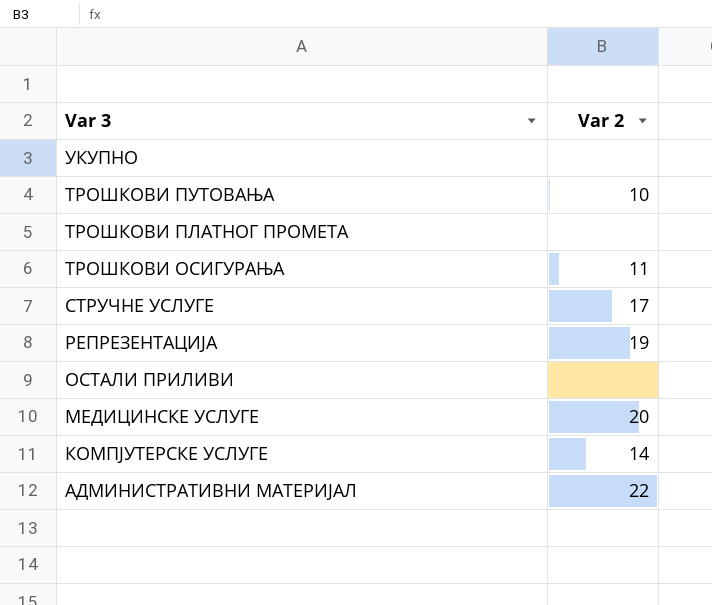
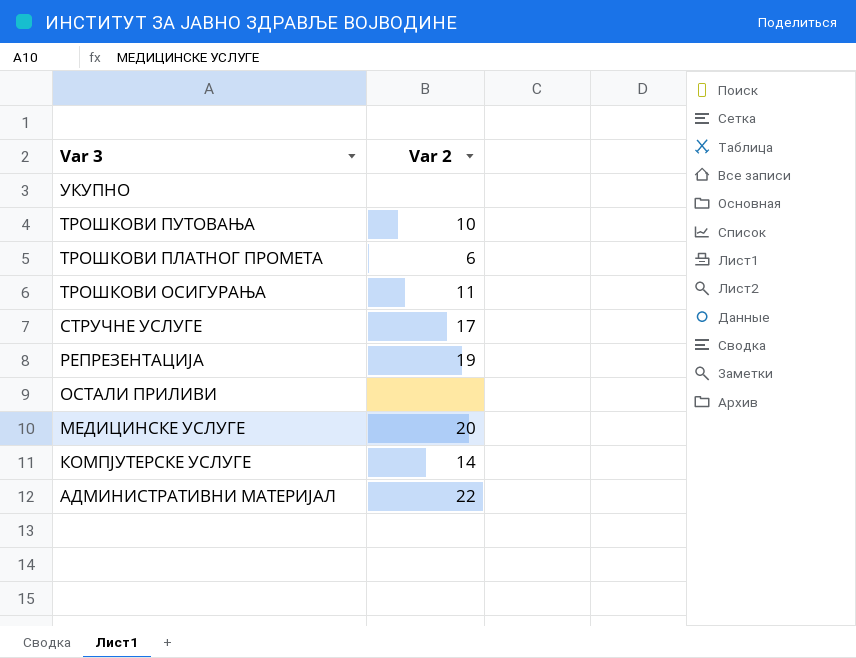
ТРОШКОВИ ПЛАТНОГ ПРОМЕТА | Var 2: none -> 6

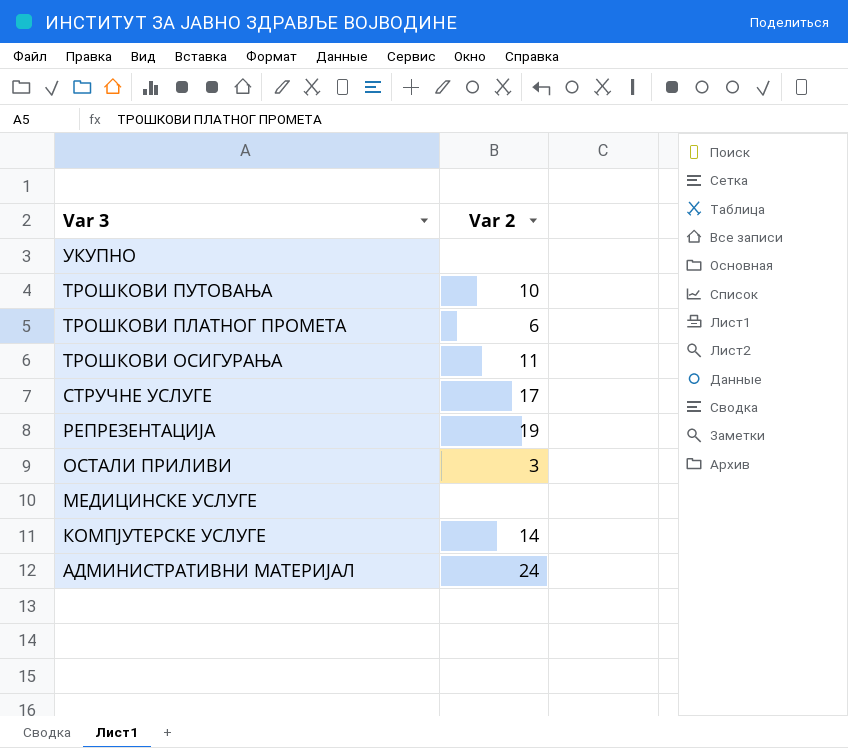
ОСТАЛИ ПРИЛИВИ | Var 2: none -> 3
МЕДИЦИНСКЕ УСЛУГЕ | Var 2: 20 -> none
АДМИНИСТРАТИВНИ МАТЕРИЈАЛ | Var 2: 22 -> 24

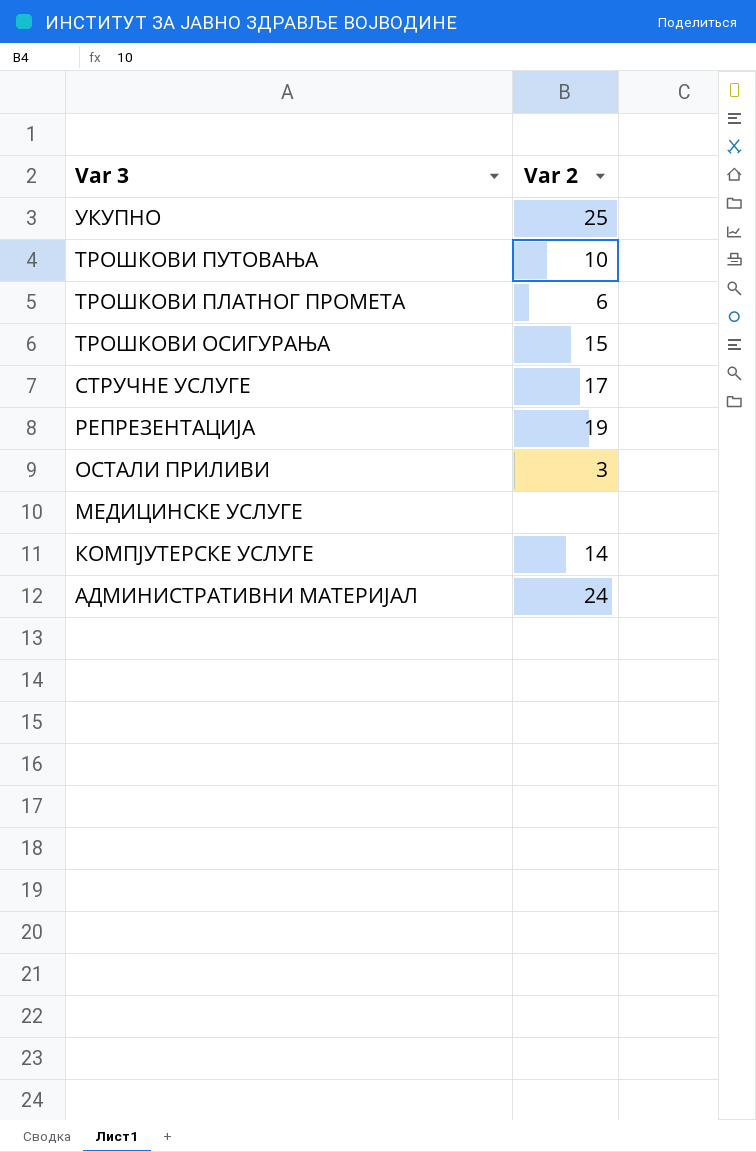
УКУПНО | Var 2: none -> 25
ТРОШКОВИ ОСИГУРАЊА | Var 2: 11 -> 15

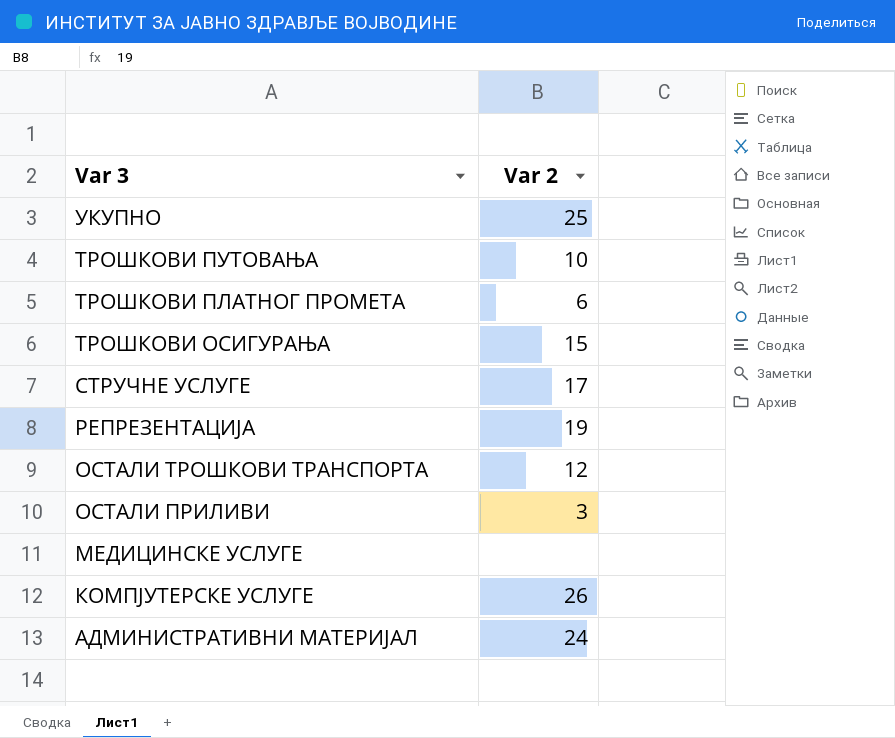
row ОСТАЛИ ТРОШКОВИ ТРАНСПОРТА: none -> 12
КОМПЈУТЕРСКЕ УСЛУГЕ | Var 2: 14 -> 26

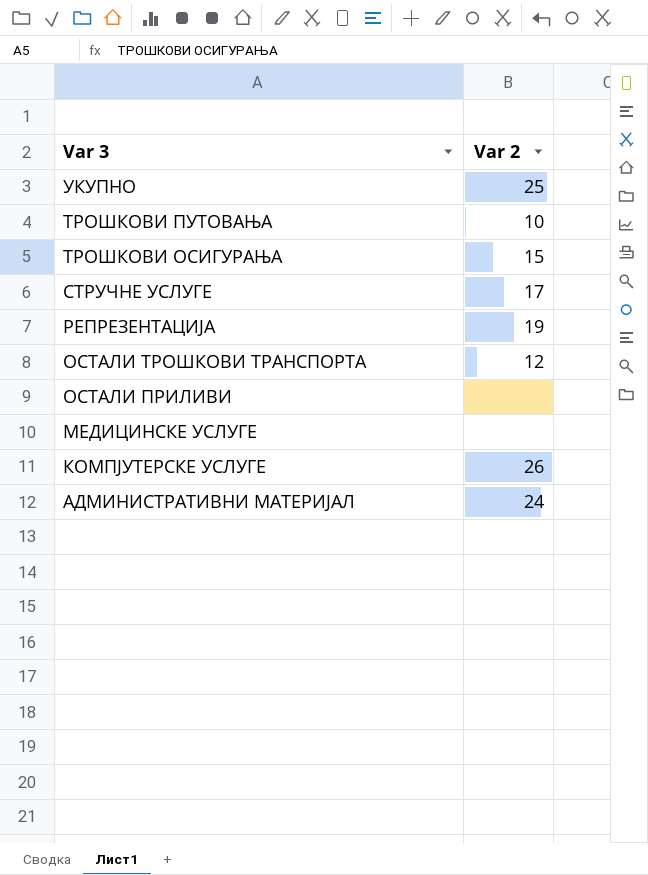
row ТРОШКОВИ ПЛАТНОГ ПРОМЕТА: 6 -> none
ОСТАЛИ ПРИЛИВИ | Var 2: 3 -> none

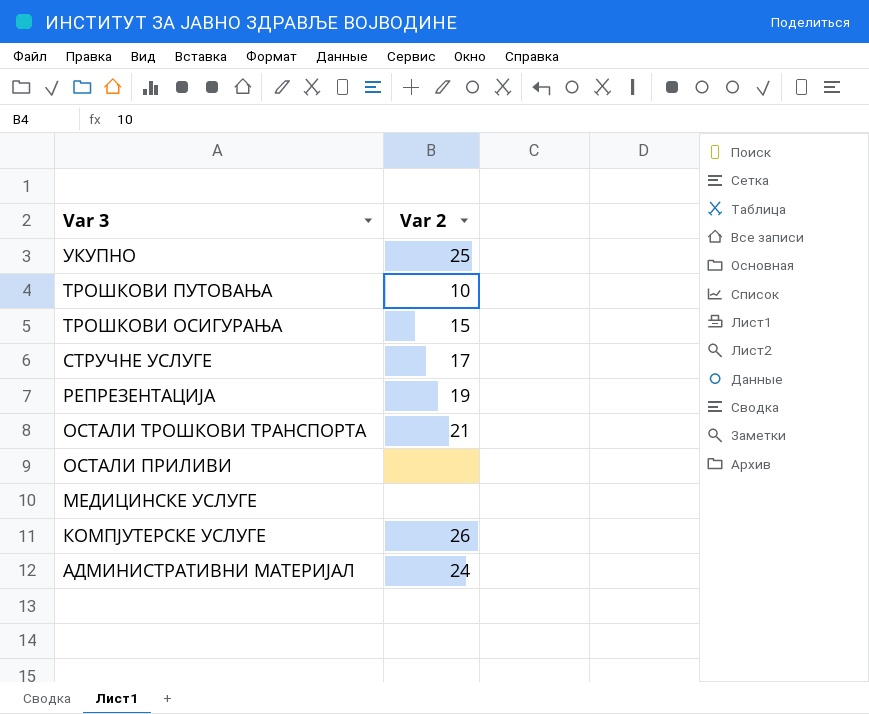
ОСТАЛИ ТРОШКОВИ ТРАНСПОРТА | Var 2: 12 -> 21

